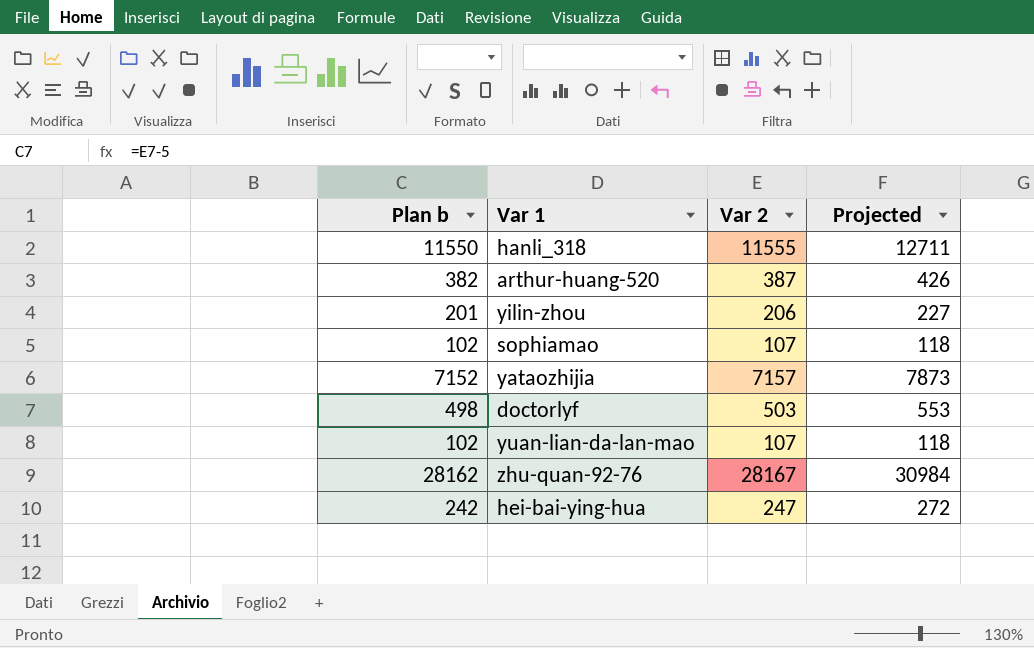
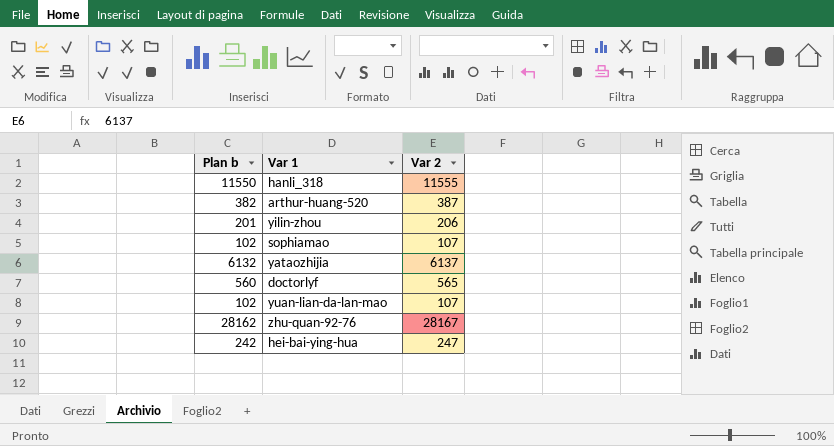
column Projected | formula: [Var 2] * 1.1 -> none
yataozhijia | Plan b: 7152 -> 6132
yataozhijia | Var 2: 7157 -> 6137
doctorlyf | Plan b: 498 -> 560
doctorlyf | Var 2: 503 -> 565

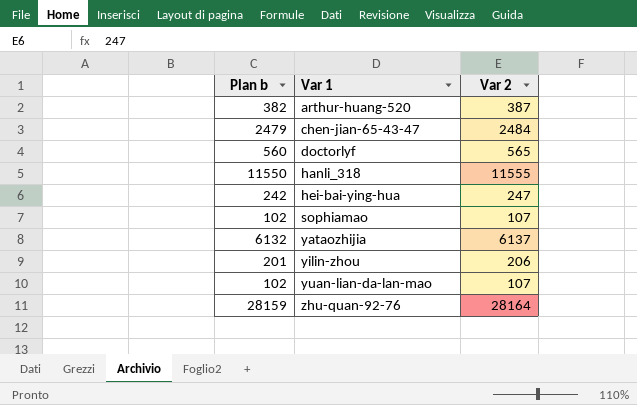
row order: none -> Var 1 ascending
row chen-jian-65-43-47: none -> 2479 | 2484
zhu-quan-92-76 | Plan b: 28162 -> 28159
zhu-quan-92-76 | Var 2: 28167 -> 28164

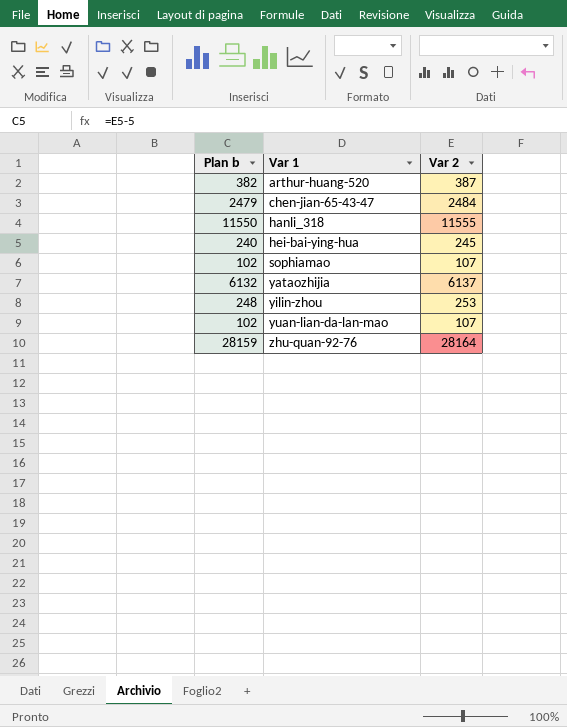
row doctorlyf: 560 | 565 -> none
hei-bai-ying-hua | Plan b: 242 -> 240
hei-bai-ying-hua | Var 2: 247 -> 245
yilin-zhou | Plan b: 201 -> 248
yilin-zhou | Var 2: 206 -> 253

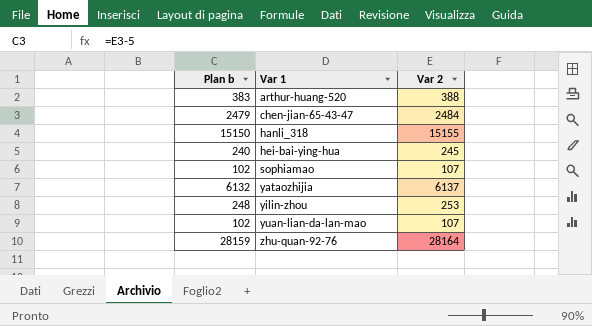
arthur-huang-520 | Plan b: 382 -> 383
arthur-huang-520 | Var 2: 387 -> 388
hanli_318 | Plan b: 11550 -> 15150
hanli_318 | Var 2: 11555 -> 15155

